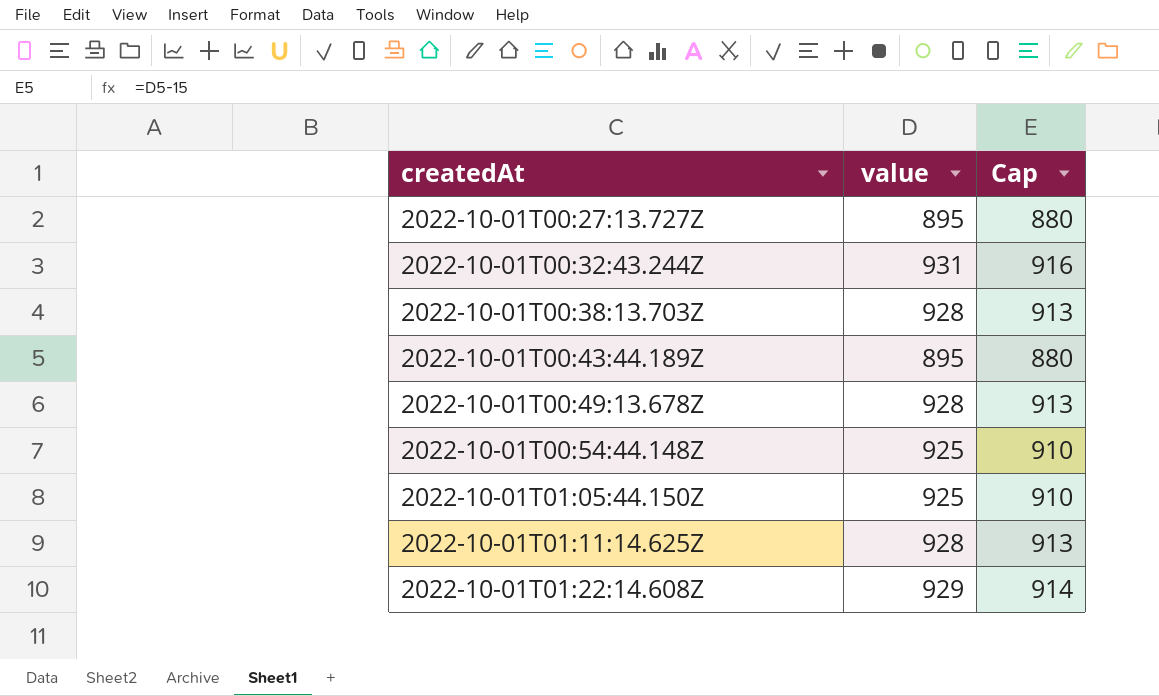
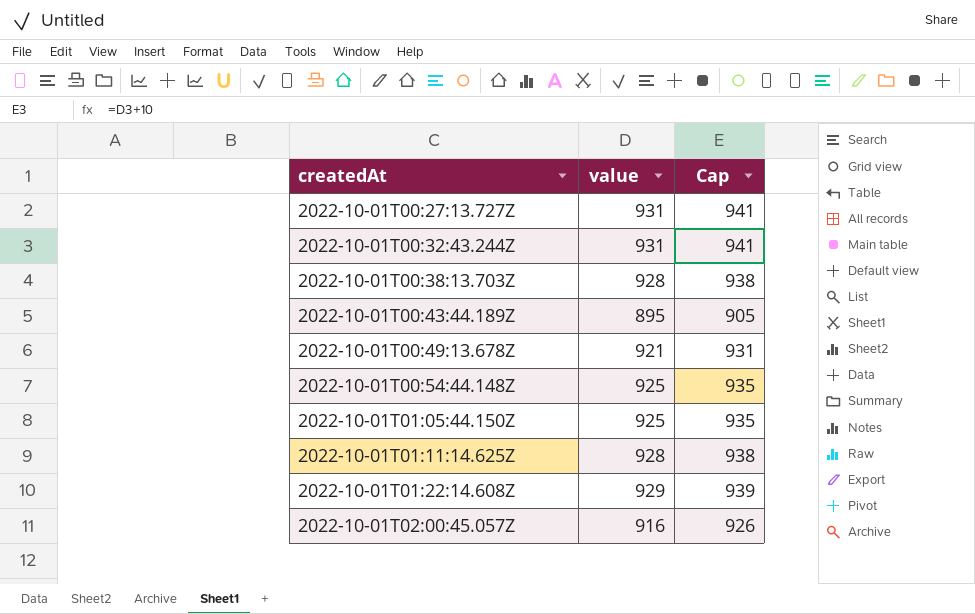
column Cap | formula: [value] - 15 -> [value] + 10
2022-10-01T00:27:13.727Z | value: 895 -> 931
2022-10-01T00:49:13.678Z | value: 928 -> 921
row 2022-10-01T02:00:45.057Z: none -> 916 | 926

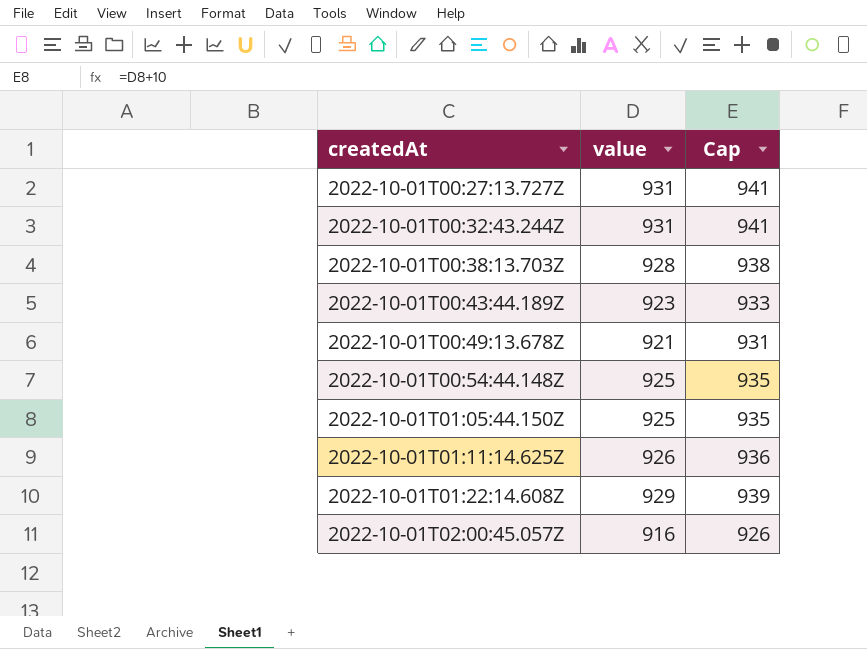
2022-10-01T00:43:44.189Z | value: 895 -> 923
2022-10-01T00:43:44.189Z | Cap: 905 -> 933
2022-10-01T01:11:14.625Z | value: 928 -> 926
2022-10-01T01:11:14.625Z | Cap: 938 -> 936

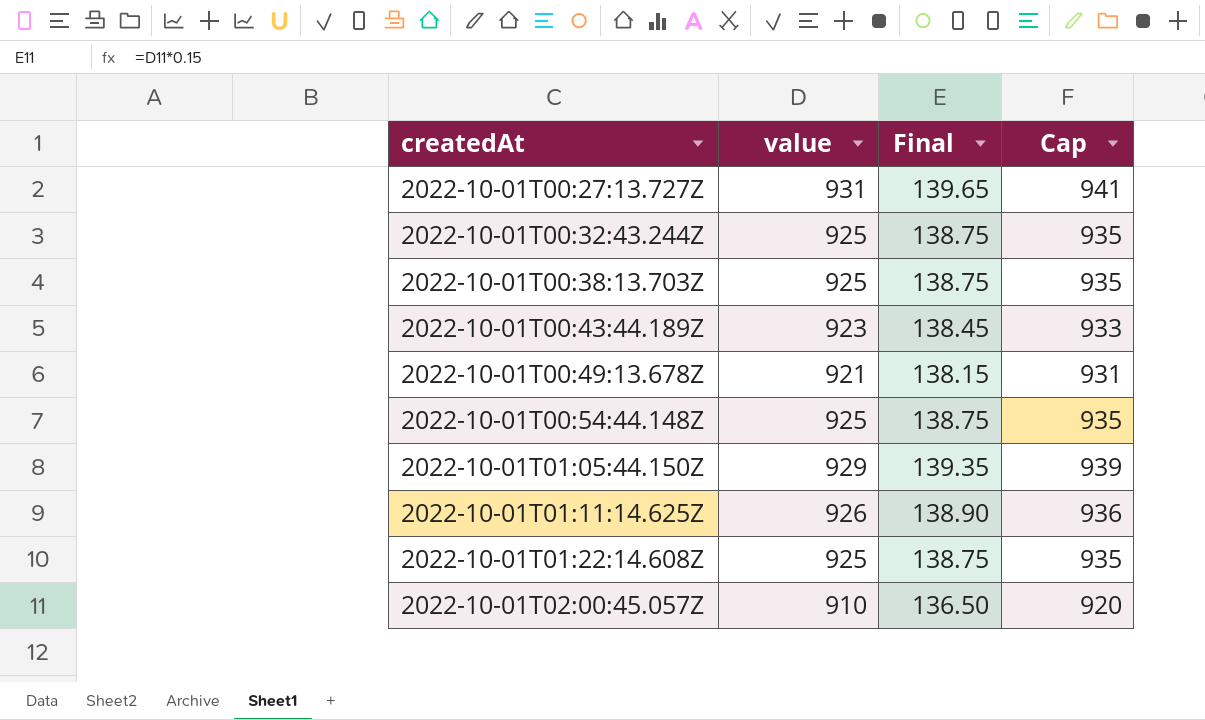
column Final | formula: none -> [value] * 0.15
2022-10-01T00:32:43.244Z | value: 931 -> 925
2022-10-01T00:32:43.244Z | Cap: 941 -> 935
2022-10-01T00:38:13.703Z | value: 928 -> 925
2022-10-01T00:38:13.703Z | Cap: 938 -> 935
2022-10-01T01:05:44.150Z | value: 925 -> 929
2022-10-01T01:05:44.150Z | Cap: 935 -> 939
2022-10-01T01:22:14.608Z | value: 929 -> 925
2022-10-01T01:22:14.608Z | Cap: 939 -> 935
2022-10-01T02:00:45.057Z | value: 916 -> 910
2022-10-01T02:00:45.057Z | Cap: 926 -> 920

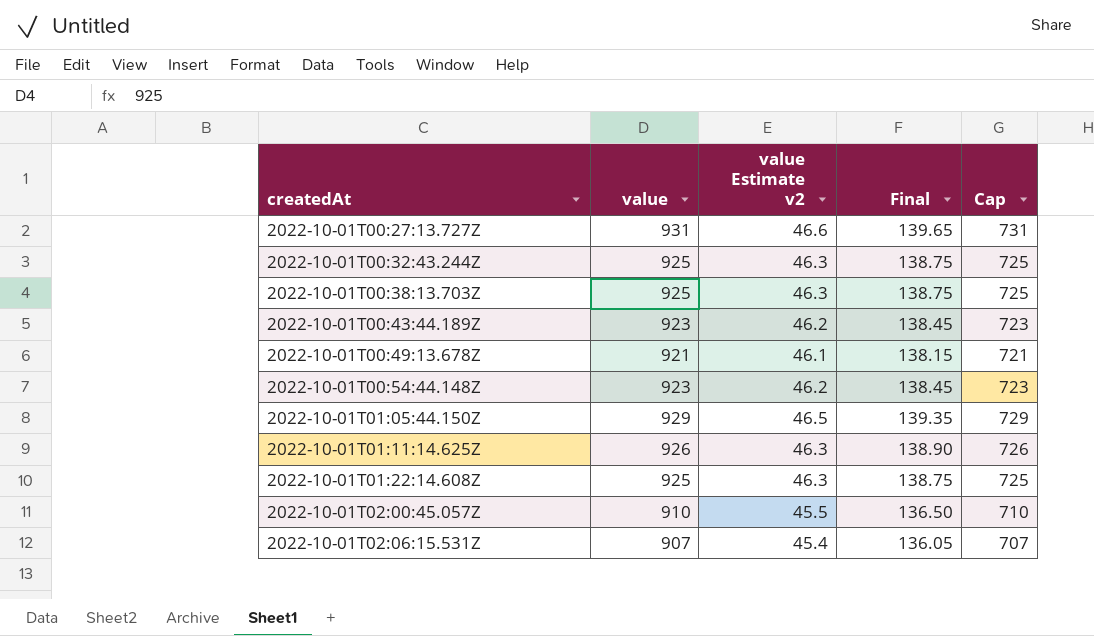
column value Estimate v2 | formula: none -> [value] * 0.05
column Cap | formula: [value] + 10 -> [value] - 200
2022-10-01T00:54:44.148Z | value: 925 -> 923
2022-10-01T00:54:44.148Z | Final: 138.75 -> 138.45
row 2022-10-01T02:06:15.531Z: none -> 907 | 45.4 | 136.05 | 707

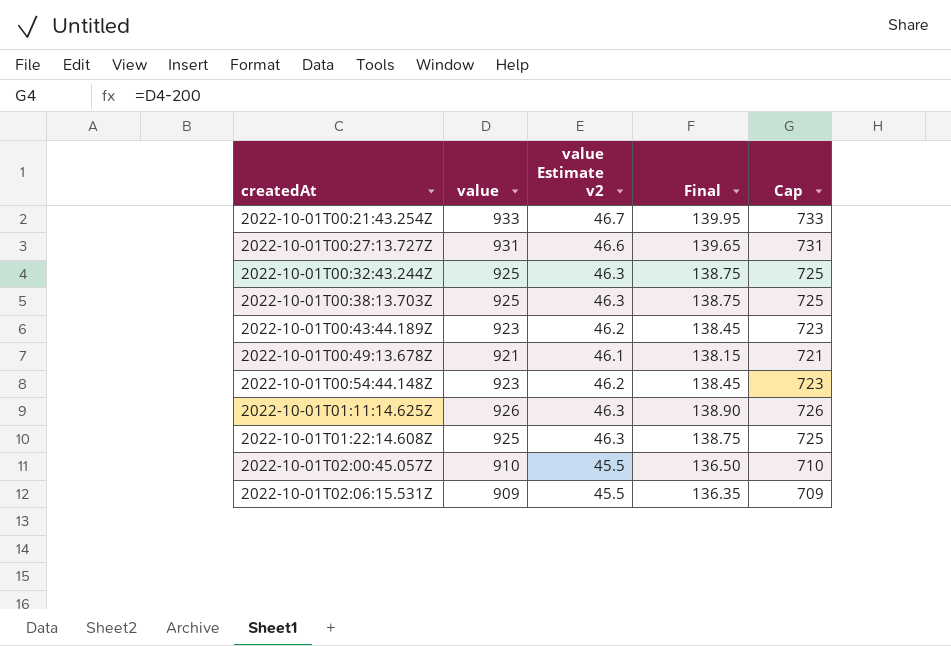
row 2022-10-01T01:05:44.150Z: 929 | 46.5 | 139.35 | 729 -> none
row 2022-10-01T00:21:43.254Z: none -> 933 | 46.7 | 139.95 | 733
2022-10-01T02:06:15.531Z | value: 907 -> 909
2022-10-01T02:06:15.531Z | value Estimate v2: 45.4 -> 45.5
2022-10-01T02:06:15.531Z | Final: 136.05 -> 136.35
2022-10-01T02:06:15.531Z | Cap: 707 -> 709

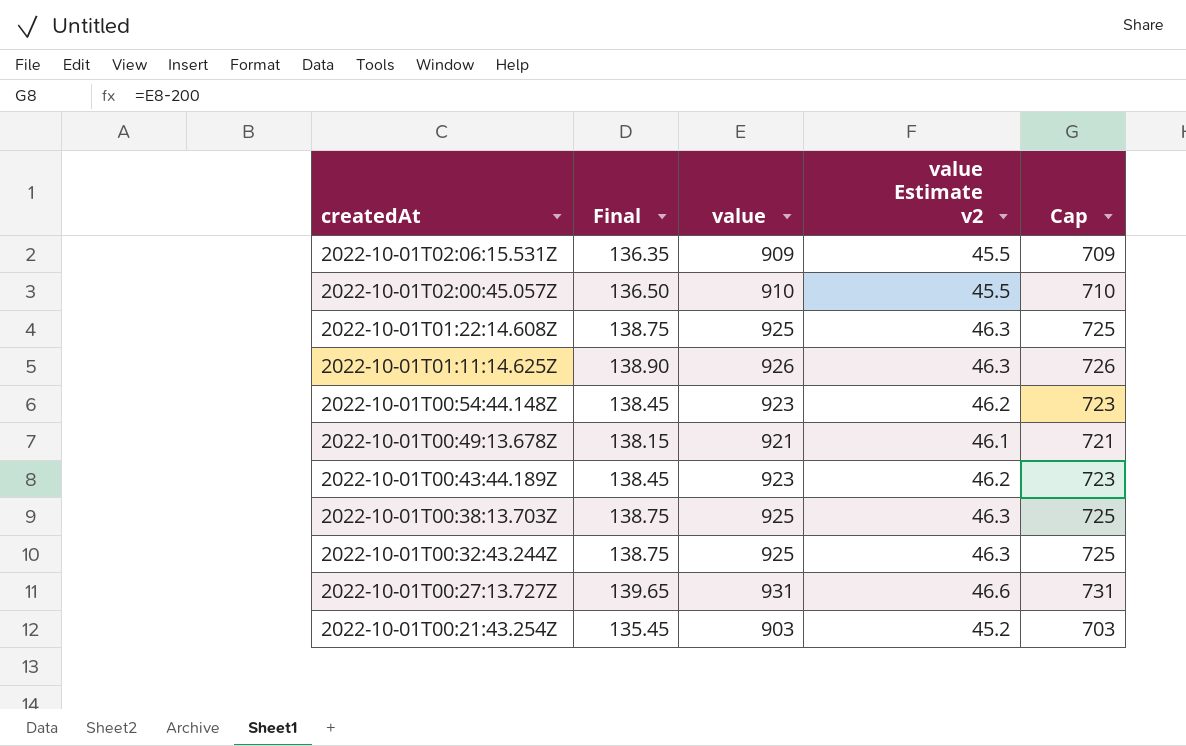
row order: createdAt ascending -> createdAt descending
column Final | position: 4 -> 2
2022-10-01T00:21:43.254Z | Final: 139.95 -> 135.45
2022-10-01T00:21:43.254Z | value: 933 -> 903
2022-10-01T00:21:43.254Z | value Estimate v2: 46.7 -> 45.2
2022-10-01T00:21:43.254Z | Cap: 733 -> 703

